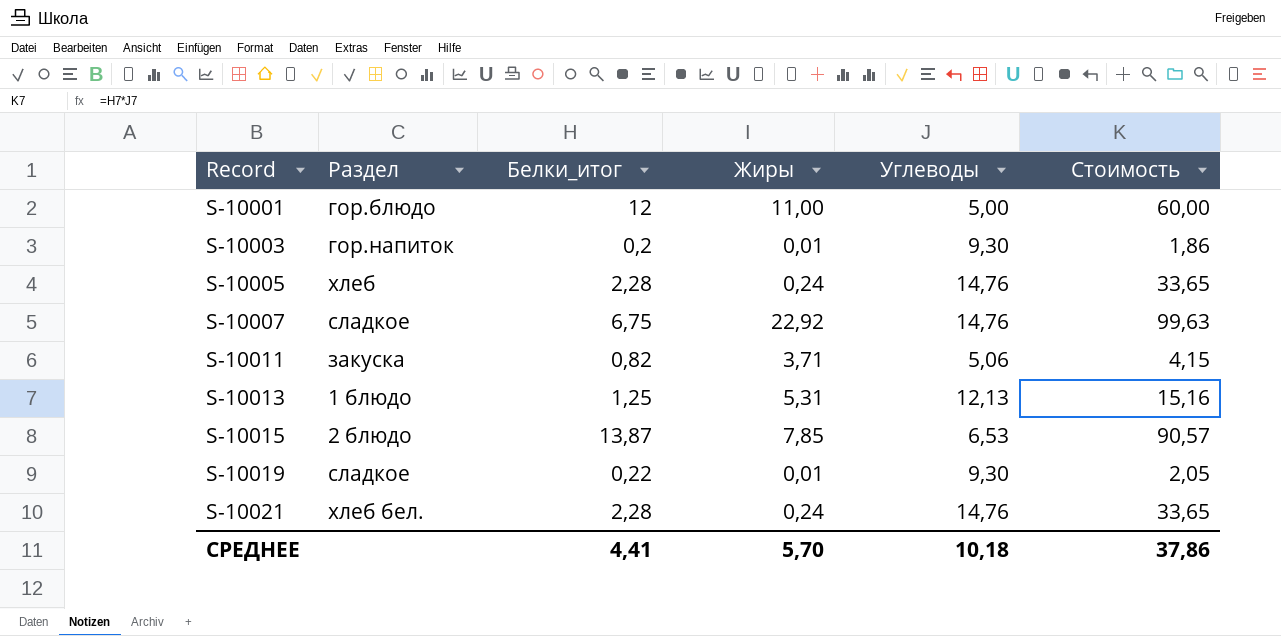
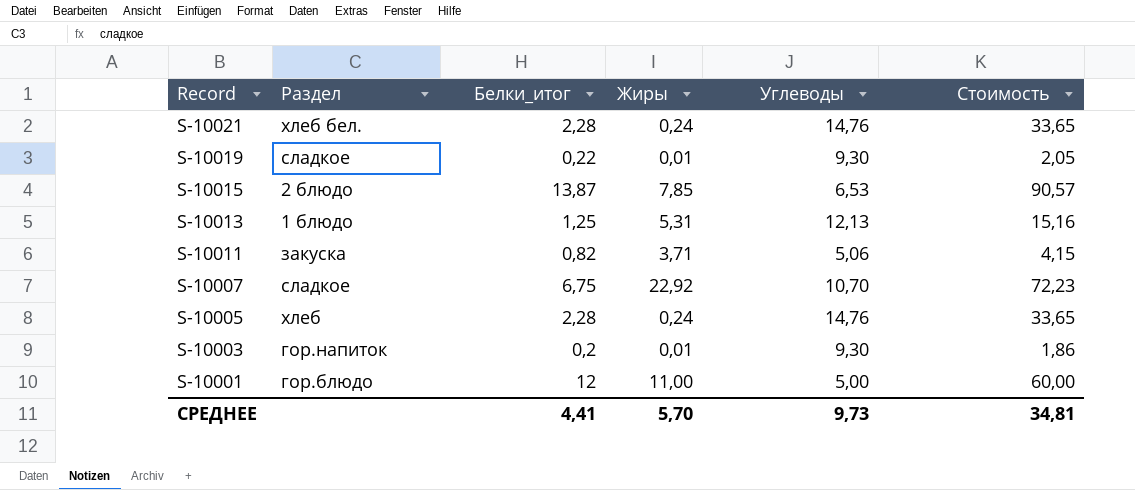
row order: Record ascending -> Record descending
S-10007 | Углеводы: 14,76 -> 10,70
S-10007 | Стоимость: 99,63 -> 72,23
СРЕДНЕЕ | Углеводы: 10,18 -> 9,73
СРЕДНЕЕ | Стоимость: 37,86 -> 34,81

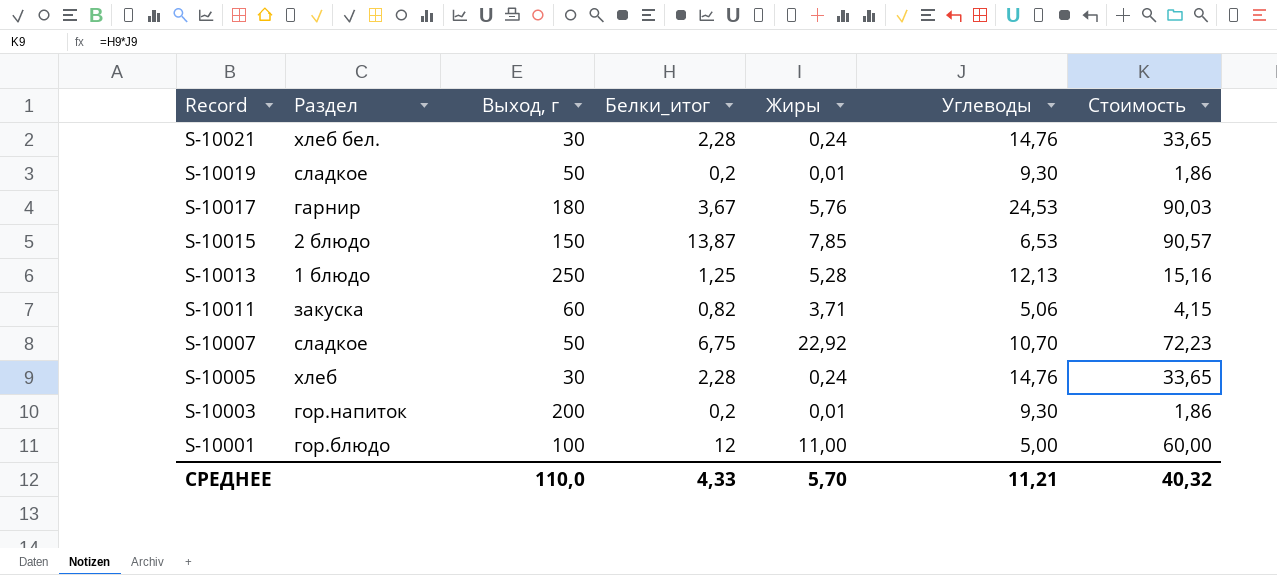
column Выход, г | position: none -> 3
S-10019 | Белки_итог: 0,22 -> 0,2
S-10019 | Стоимость: 2,05 -> 1,86
row S-10017: none -> гарнир | 180 | 3,67 | 5,76 | 24,53 | 90,03
S-10013 | Жиры: 5,31 -> 5,28
СРЕДНЕЕ | Белки_итог: 4,41 -> 4,33
СРЕДНЕЕ | Углеводы: 9,73 -> 11,21
СРЕДНЕЕ | Стоимость: 34,81 -> 40,32

